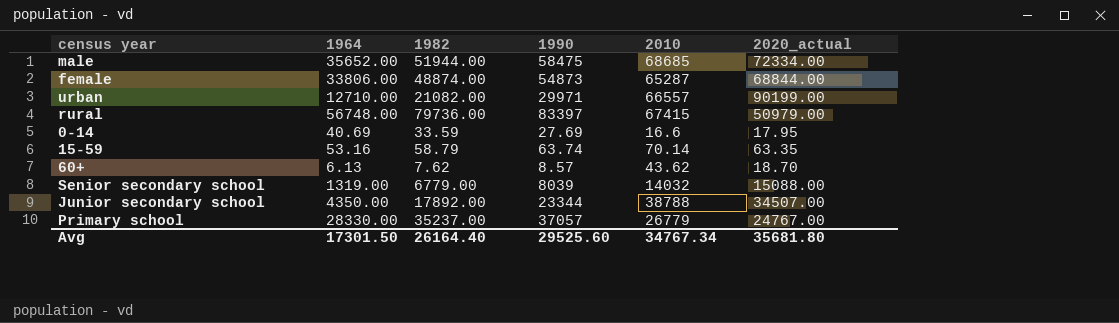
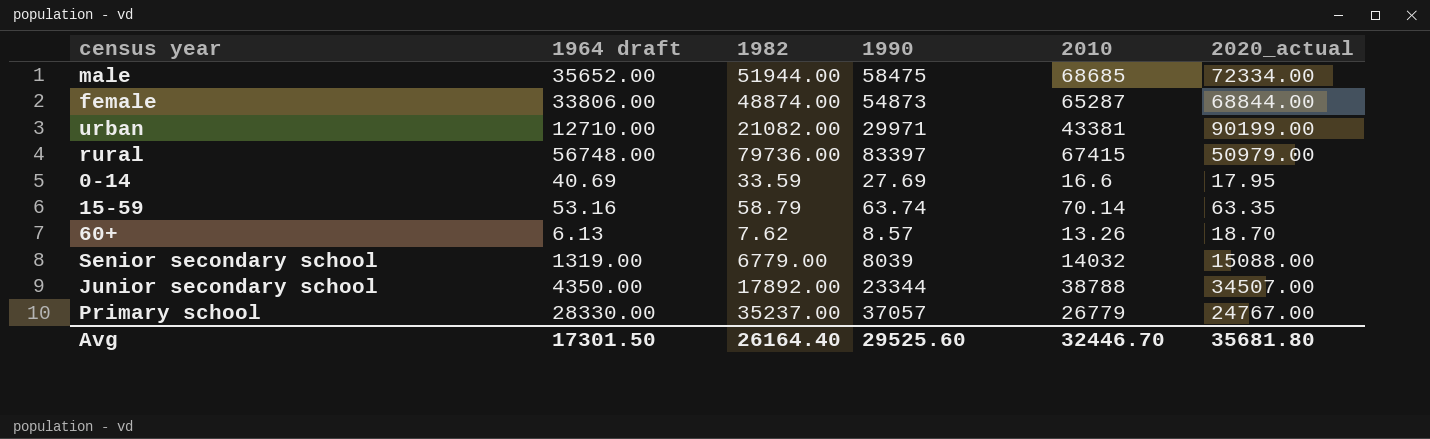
column name: 1964 -> 1964 draft
urban | 2010: 66557 -> 43381
60+ | 2010: 43.62 -> 13.26
Avg | 2010: 34767.34 -> 32446.70

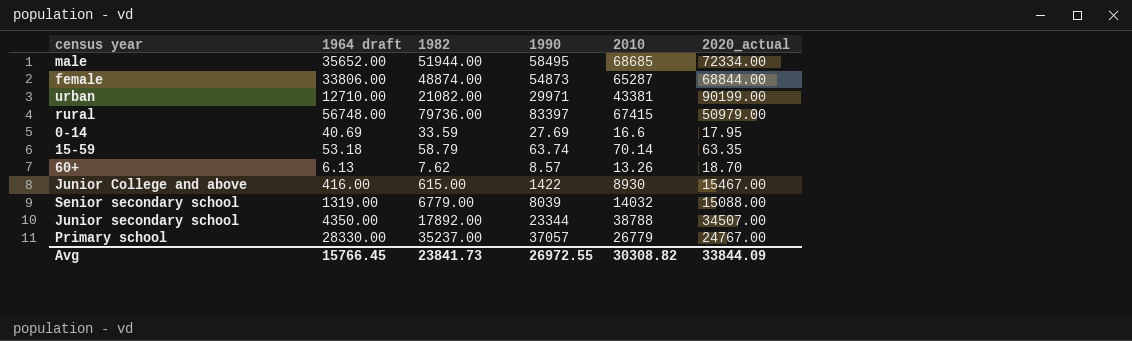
male | 1990: 58475 -> 58495
15-59 | 1964 draft: 53.16 -> 53.18
row Junior College and above: none -> 416.00 | 615.00 | 1422 | 8930 | 15467.00
Avg | 1964 draft: 17301.50 -> 15766.45
Avg | 1982: 26164.40 -> 23841.73
Avg | 1990: 29525.60 -> 26972.55
Avg | 2010: 32446.70 -> 30308.82
Avg | 2020_actual: 35681.80 -> 33844.09

